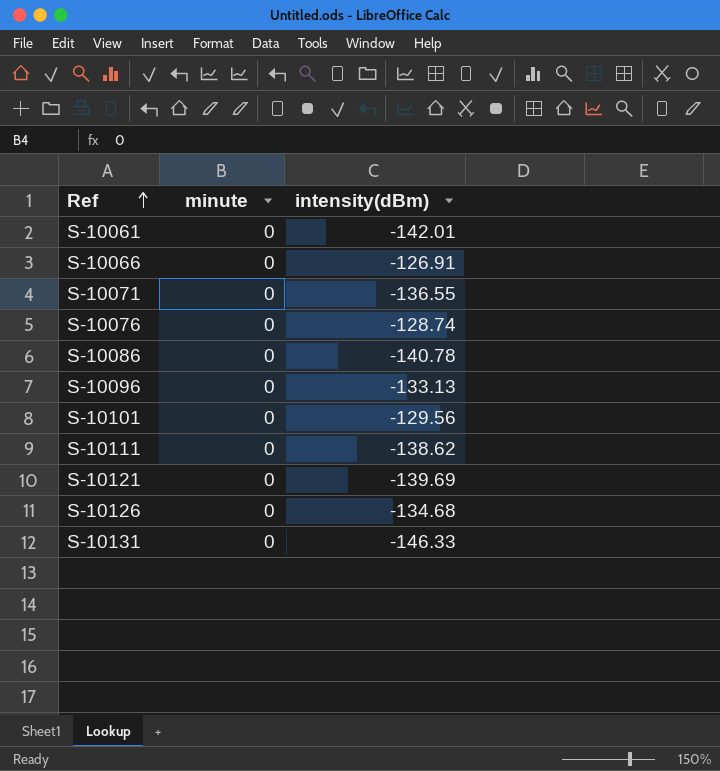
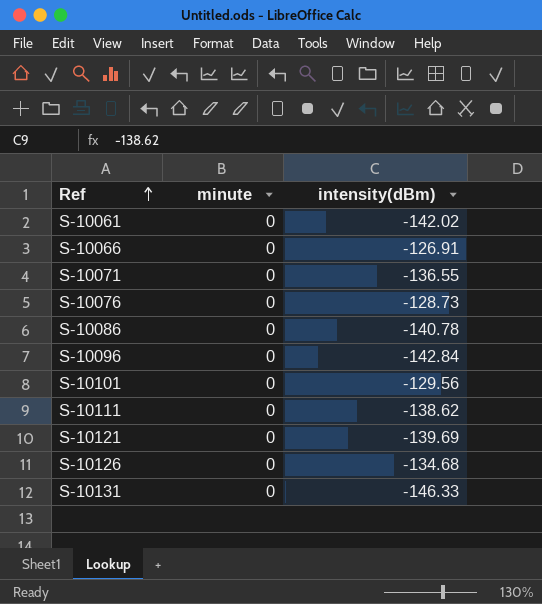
S-10061 | intensity(dBm): -142.01 -> -142.02
S-10076 | intensity(dBm): -128.74 -> -128.73
S-10096 | intensity(dBm): -133.13 -> -142.84

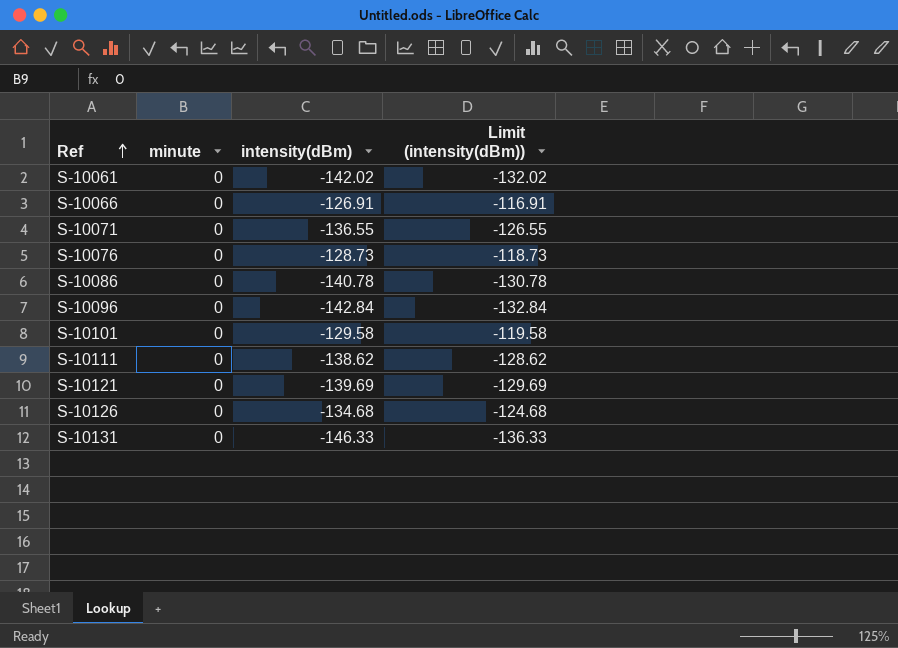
column Limit (intensity(dBm)) | formula: none -> [intensity(dBm)] + 10
S-10101 | intensity(dBm): -129.56 -> -129.58

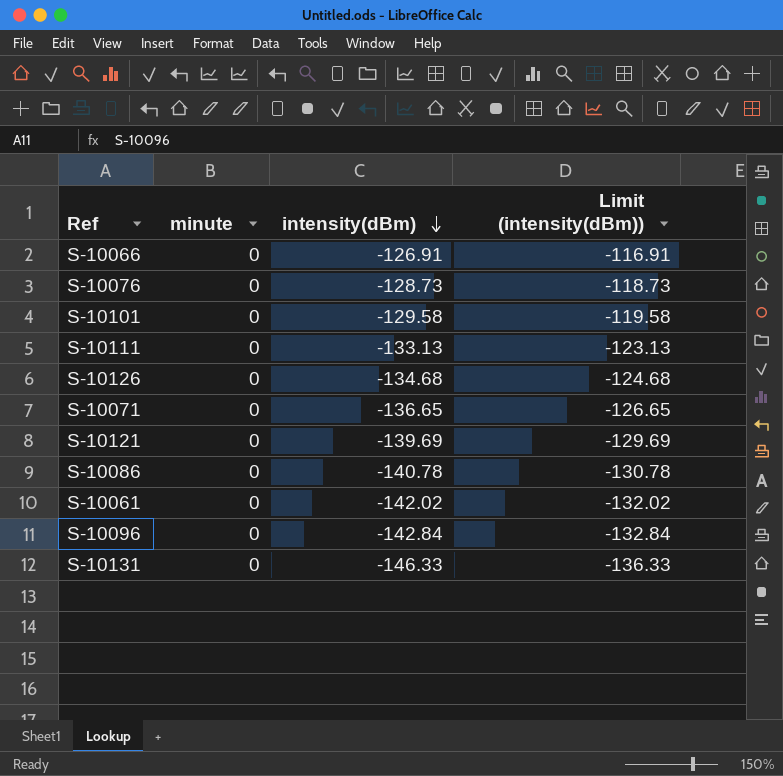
row order: Ref ascending -> intensity(dBm) descending
S-10111 | intensity(dBm): -138.62 -> -133.13
S-10111 | Limit (intensity(dBm)): -128.62 -> -123.13
S-10071 | intensity(dBm): -136.55 -> -136.65
S-10071 | Limit (intensity(dBm)): -126.55 -> -126.65

